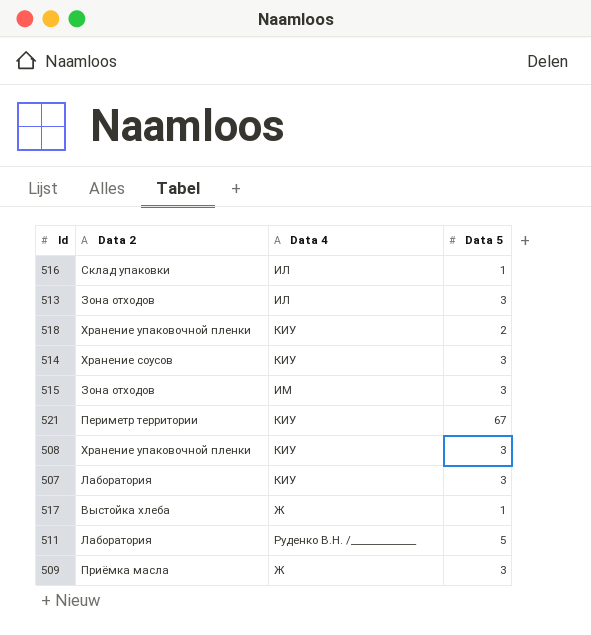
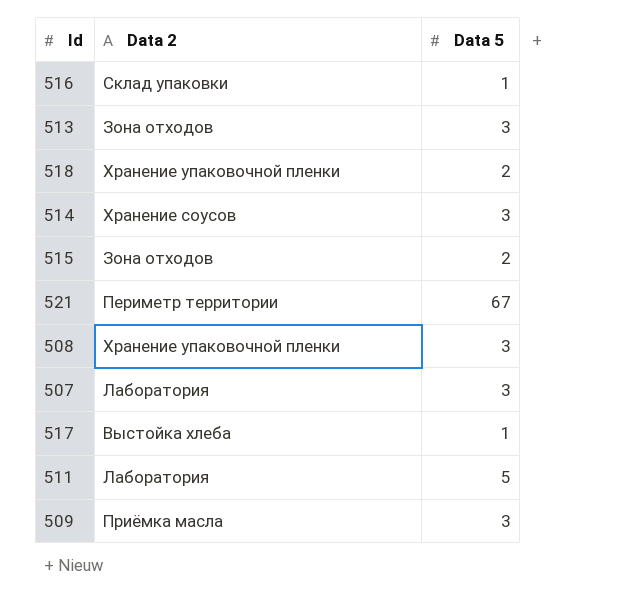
column Data 4 | position: 3 -> none
515 | Data 5: 3 -> 2

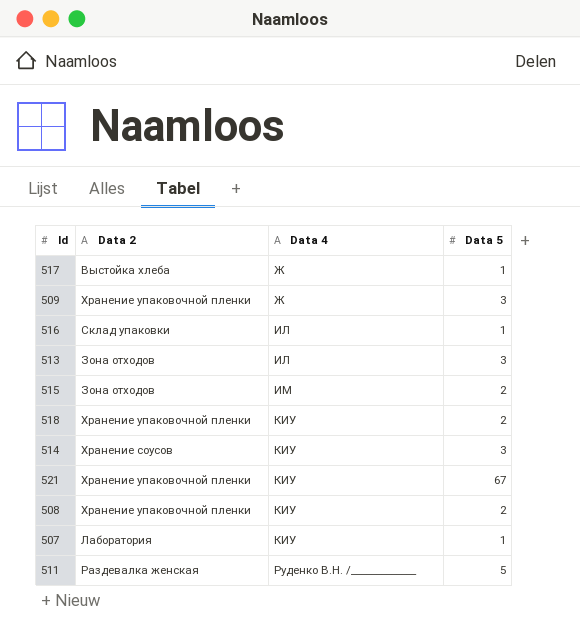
row order: none -> Data 4 ascending
column Data 4 | position: none -> 3
509 | Data 2: Приёмка масла -> Хранение упаковочной пленки
521 | Data 2: Периметр территории -> Хранение упаковочной пленки
508 | Data 5: 3 -> 2
507 | Data 5: 3 -> 1
511 | Data 2: Лаборатория -> Раздевалка женская

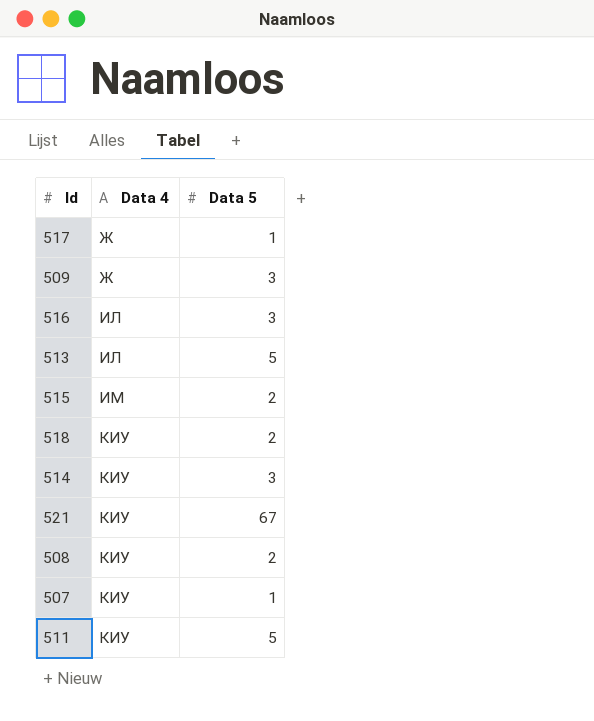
column Data 2 | position: 2 -> none
516 | Data 5: 1 -> 3
513 | Data 5: 3 -> 5
511 | Data 4: Руденко В.Н. /_____________ -> КИУ

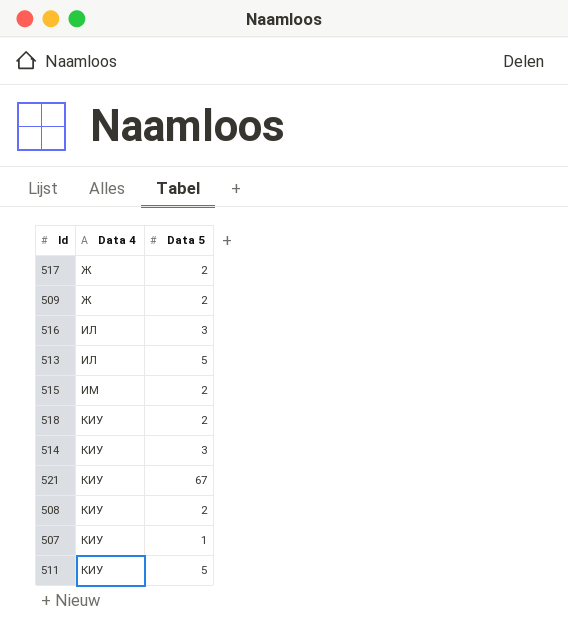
517 | Data 5: 1 -> 2
509 | Data 5: 3 -> 2

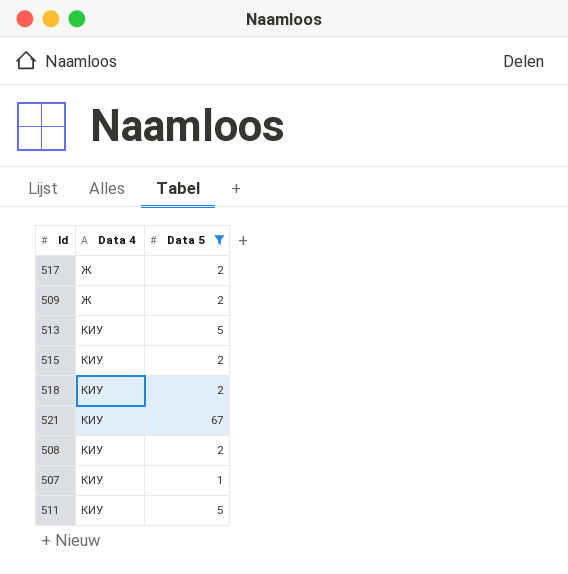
filter: none -> Data 5 != 3
513 | Data 4: ИЛ -> КИУ
515 | Data 4: ИМ -> КИУ

